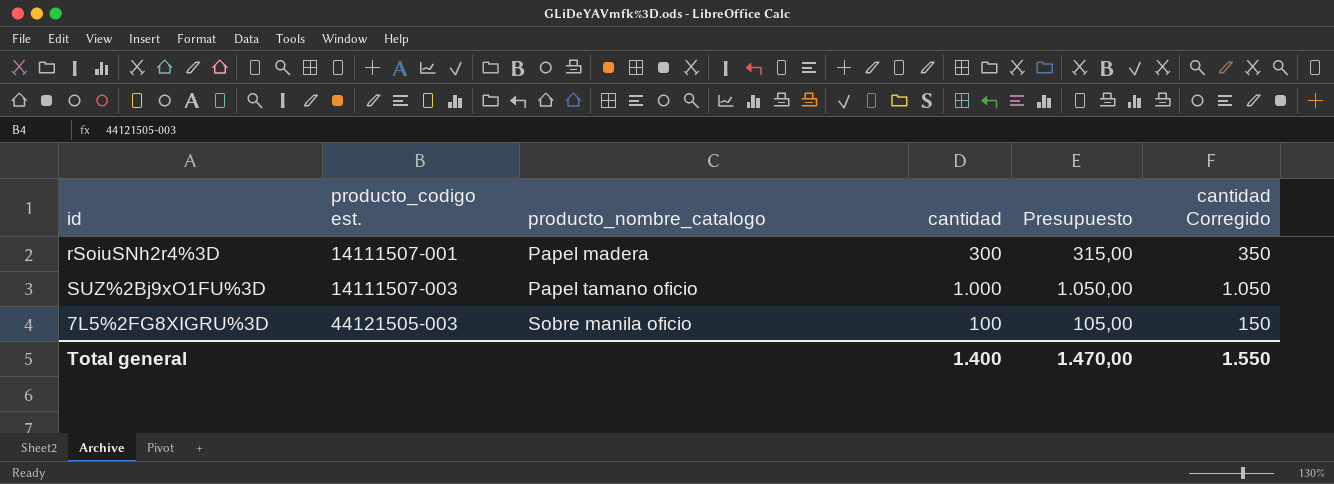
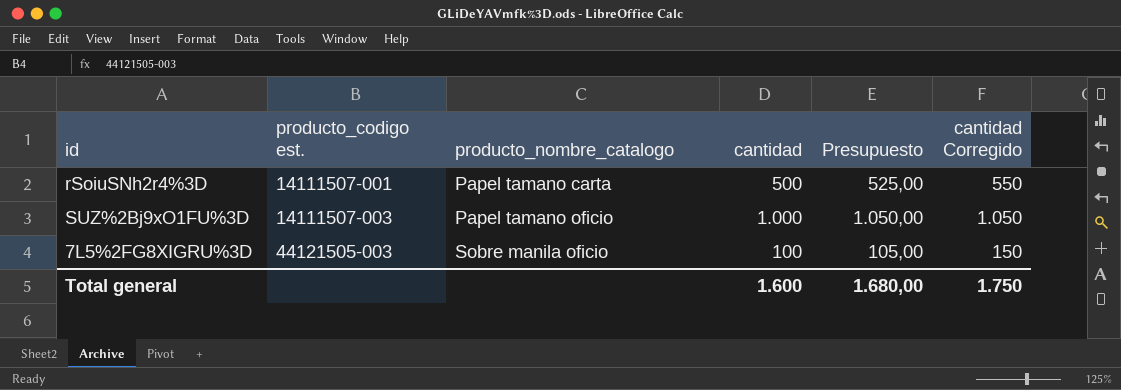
rSoiuSNh2r4%3D | producto_nombre_catalogo: Papel madera -> Papel tamano carta
rSoiuSNh2r4%3D | cantidad: 300 -> 500
rSoiuSNh2r4%3D | Presupuesto: 315,00 -> 525,00
rSoiuSNh2r4%3D | cantidad Corregido: 350 -> 550
Total general | cantidad: 1.400 -> 1.600
Total general | Presupuesto: 1.470,00 -> 1.680,00
Total general | cantidad Corregido: 1.550 -> 1.750

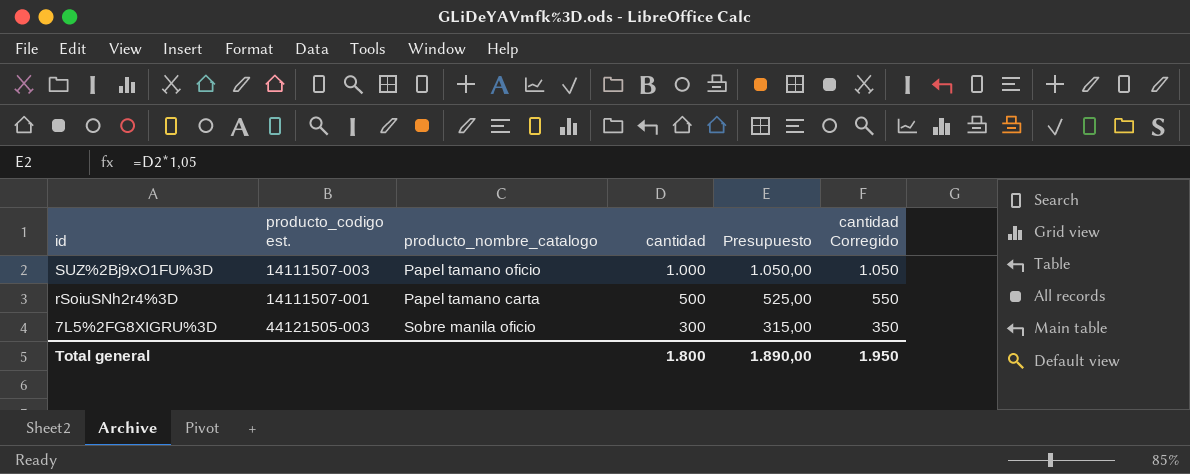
row order: producto_codigo est. ascending -> id descending
7L5%2FG8XIGRU%3D | cantidad: 100 -> 300
7L5%2FG8XIGRU%3D | Presupuesto: 105,00 -> 315,00
7L5%2FG8XIGRU%3D | cantidad Corregido: 150 -> 350
Total general | cantidad: 1.600 -> 1.800
Total general | Presupuesto: 1.680,00 -> 1.890,00
Total general | cantidad Corregido: 1.750 -> 1.950

